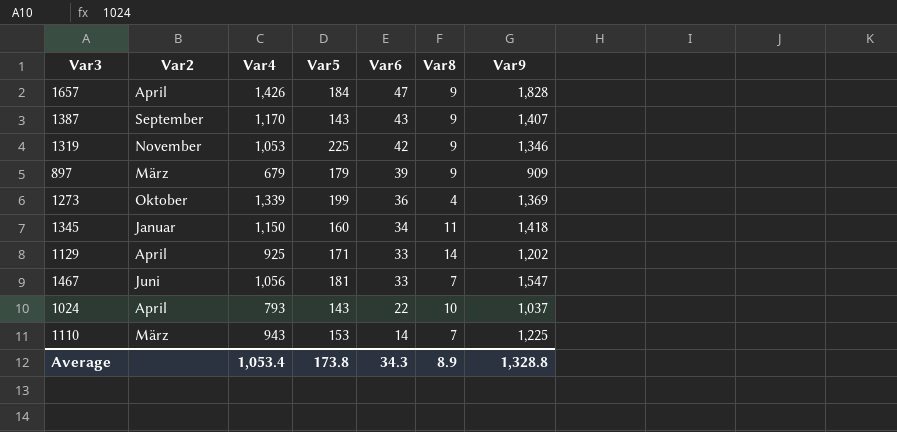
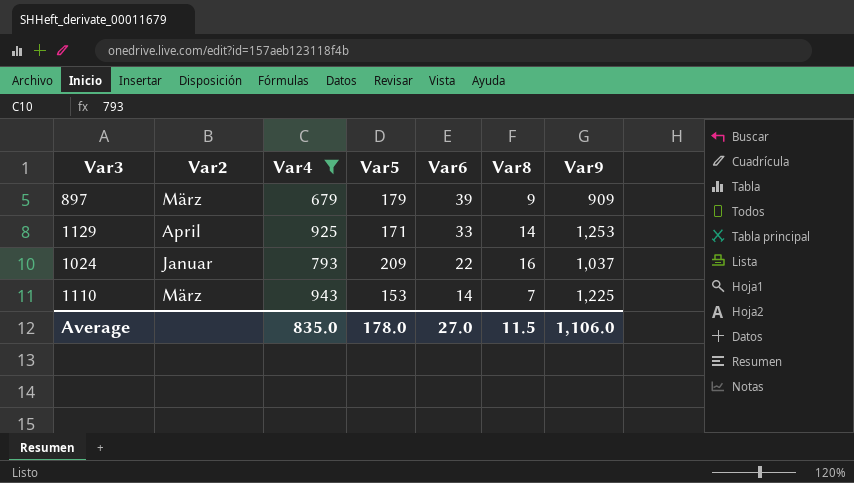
filter: none -> Var4 <= 943
1129 | Var9: 1,202 -> 1,253
1024 | Var2: April -> Januar
1024 | Var5: 143 -> 209
1024 | Var8: 10 -> 16
Average | Var4: 1,053.4 -> 835.0
Average | Var5: 173.8 -> 178.0
Average | Var6: 34.3 -> 27.0
Average | Var8: 8.9 -> 11.5
Average | Var9: 1,328.8 -> 1,106.0

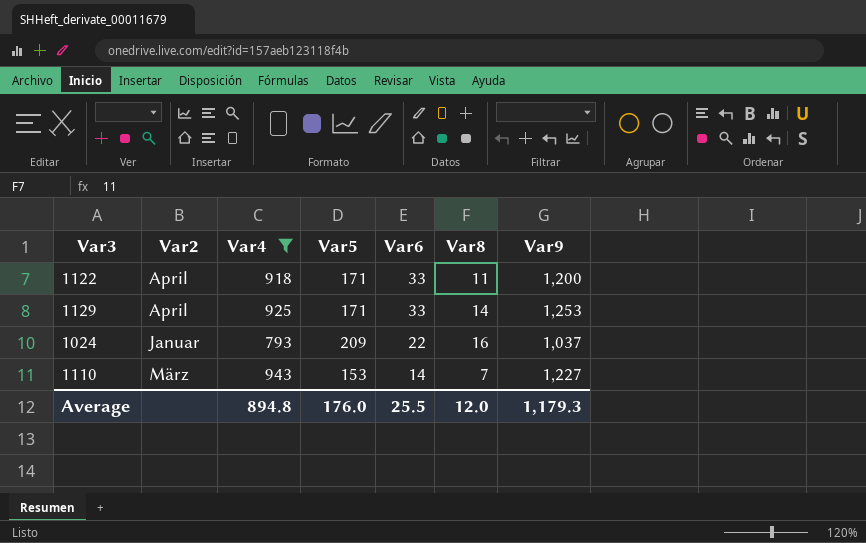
row 897: März | 679 | 179 | 39 | 9 | 909 -> none
row 1122: none -> April | 918 | 171 | 33 | 11 | 1,200
1110 | Var9: 1,225 -> 1,227
Average | Var4: 835.0 -> 894.8
Average | Var5: 178.0 -> 176.0
Average | Var6: 27.0 -> 25.5
Average | Var8: 11.5 -> 12.0
Average | Var9: 1,106.0 -> 1,179.3

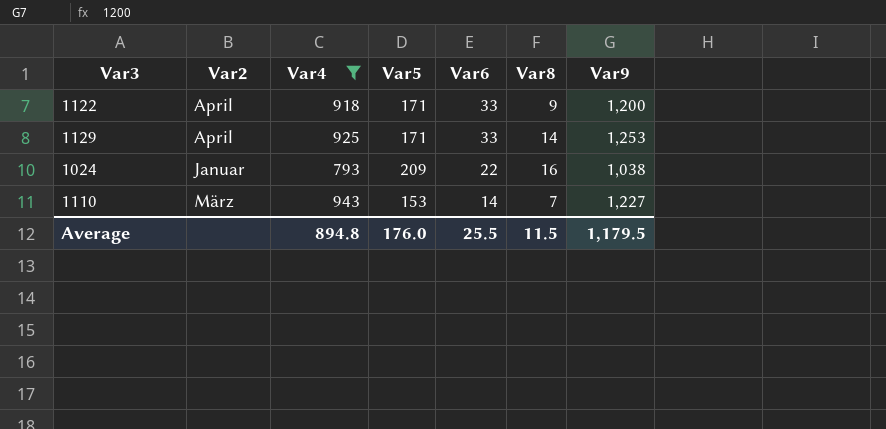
1122 | Var8: 11 -> 9
1024 | Var9: 1,037 -> 1,038
Average | Var8: 12.0 -> 11.5
Average | Var9: 1,179.3 -> 1,179.5

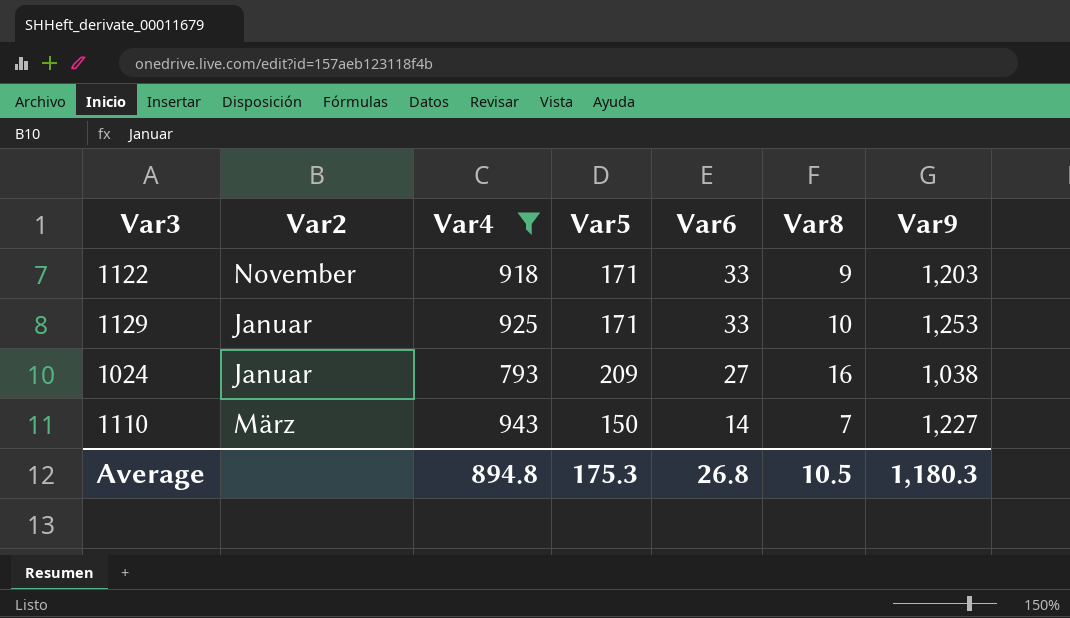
1122 | Var2: April -> November
1122 | Var9: 1,200 -> 1,203
1129 | Var2: April -> Januar
1129 | Var8: 14 -> 10
1024 | Var6: 22 -> 27
1110 | Var5: 153 -> 150
Average | Var5: 176.0 -> 175.3
Average | Var6: 25.5 -> 26.8
Average | Var8: 11.5 -> 10.5
Average | Var9: 1,179.5 -> 1,180.3

